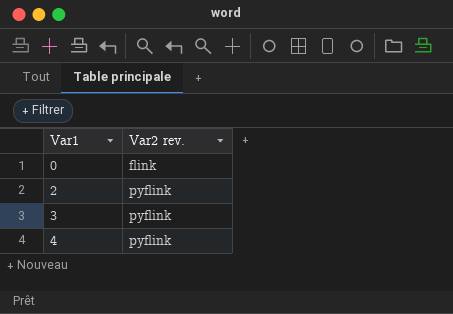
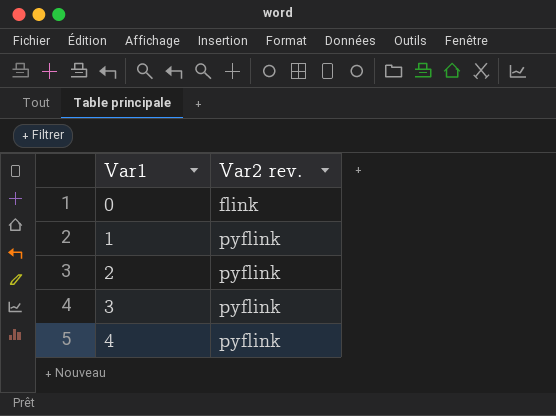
row 1: none -> pyflink

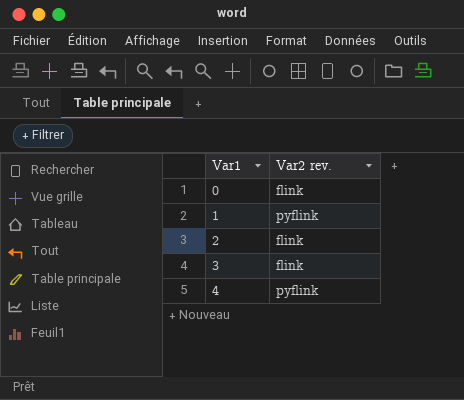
2 | Var2 rev.: pyflink -> flink
3 | Var2 rev.: pyflink -> flink

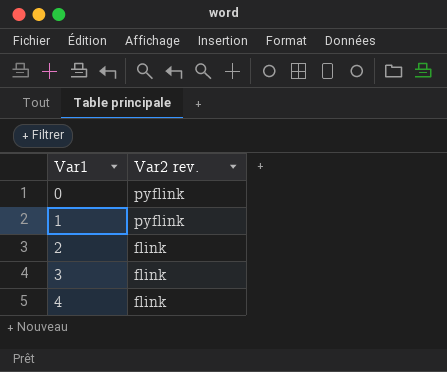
0 | Var2 rev.: flink -> pyflink
4 | Var2 rev.: pyflink -> flink

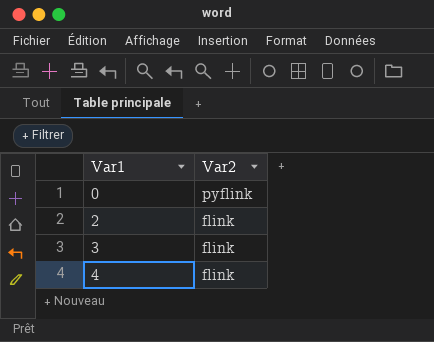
column name: Var2 rev. -> Var2
row 1: pyflink -> none

